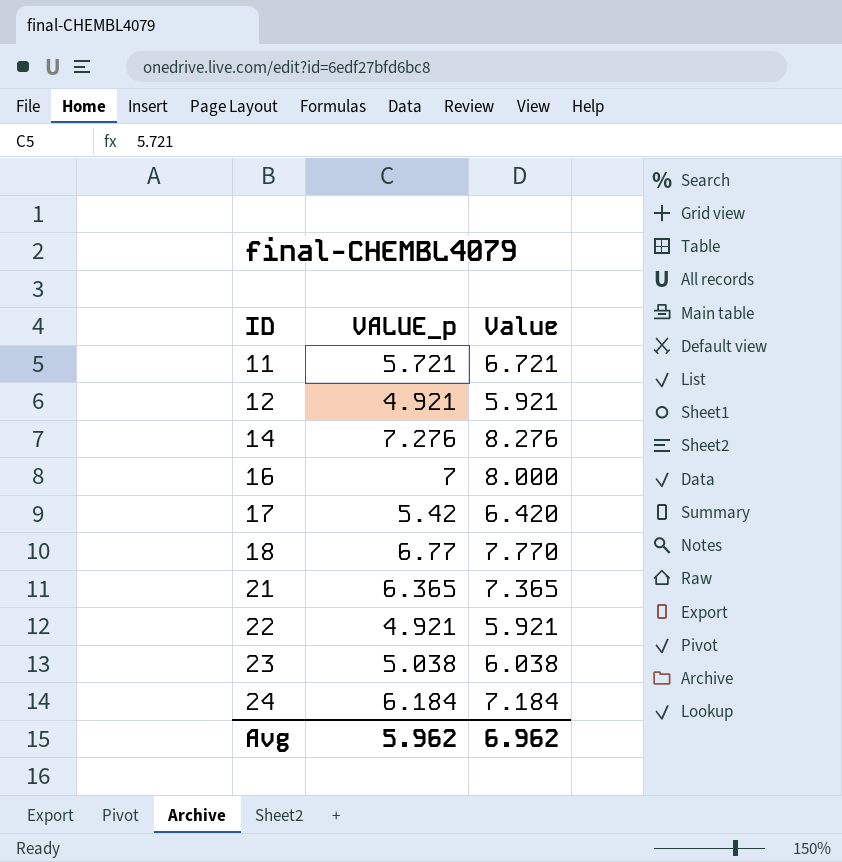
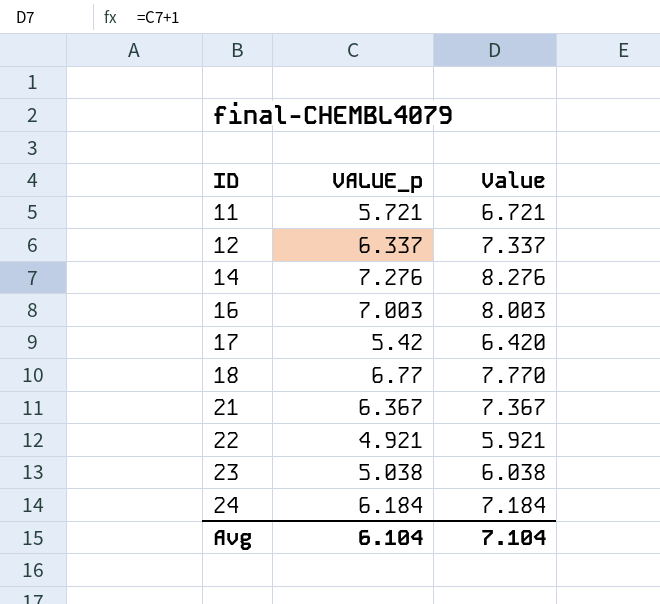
12 | VALUE_p: 4.921 -> 6.337
12 | Value: 5.921 -> 7.337
16 | VALUE_p: 7 -> 7.003
16 | Value: 8.000 -> 8.003
21 | VALUE_p: 6.365 -> 6.367
21 | Value: 7.365 -> 7.367
Avg | VALUE_p: 5.962 -> 6.104
Avg | Value: 6.962 -> 7.104

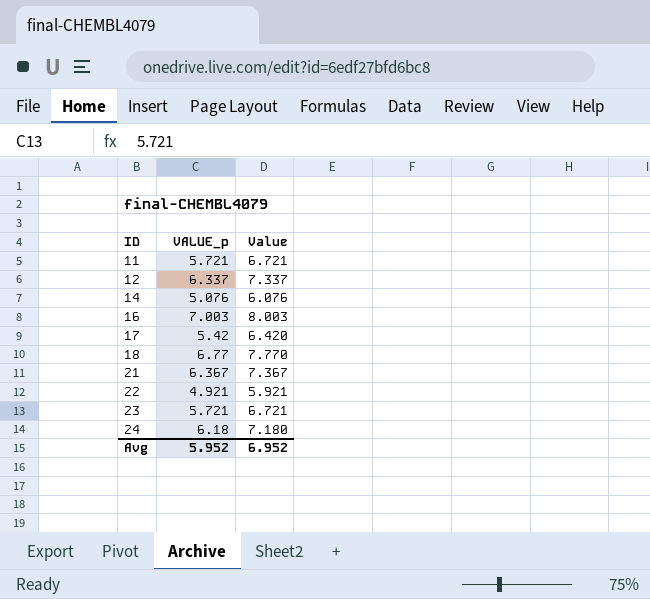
14 | VALUE_p: 7.276 -> 5.076
14 | Value: 8.276 -> 6.076
23 | VALUE_p: 5.038 -> 5.721
23 | Value: 6.038 -> 6.721
24 | VALUE_p: 6.184 -> 6.18
24 | Value: 7.184 -> 7.180
Avg | VALUE_p: 6.104 -> 5.952
Avg | Value: 7.104 -> 6.952

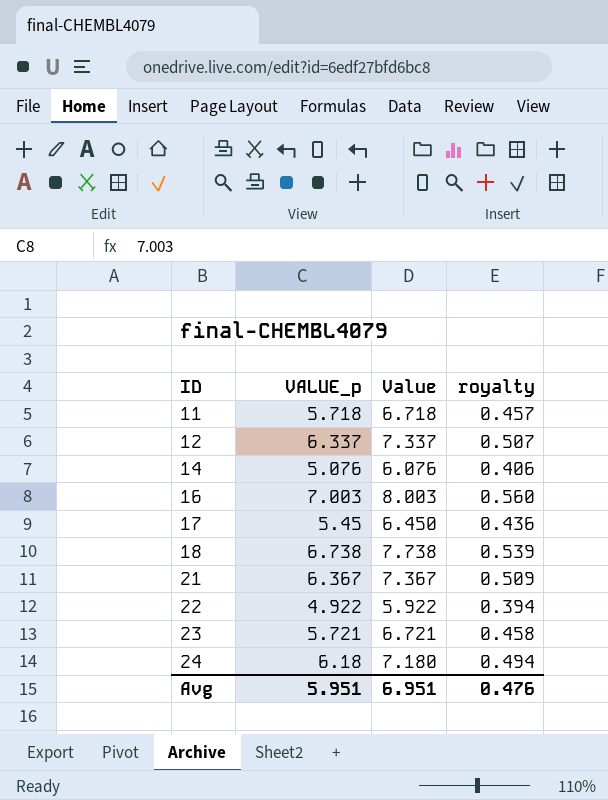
column royalty | formula: none -> [VALUE_p] * 0.08
11 | VALUE_p: 5.721 -> 5.718
11 | Value: 6.721 -> 6.718
17 | VALUE_p: 5.42 -> 5.45
17 | Value: 6.420 -> 6.450
18 | VALUE_p: 6.77 -> 6.738
18 | Value: 7.770 -> 7.738
22 | VALUE_p: 4.921 -> 4.922
22 | Value: 5.921 -> 5.922
Avg | VALUE_p: 5.952 -> 5.951
Avg | Value: 6.952 -> 6.951

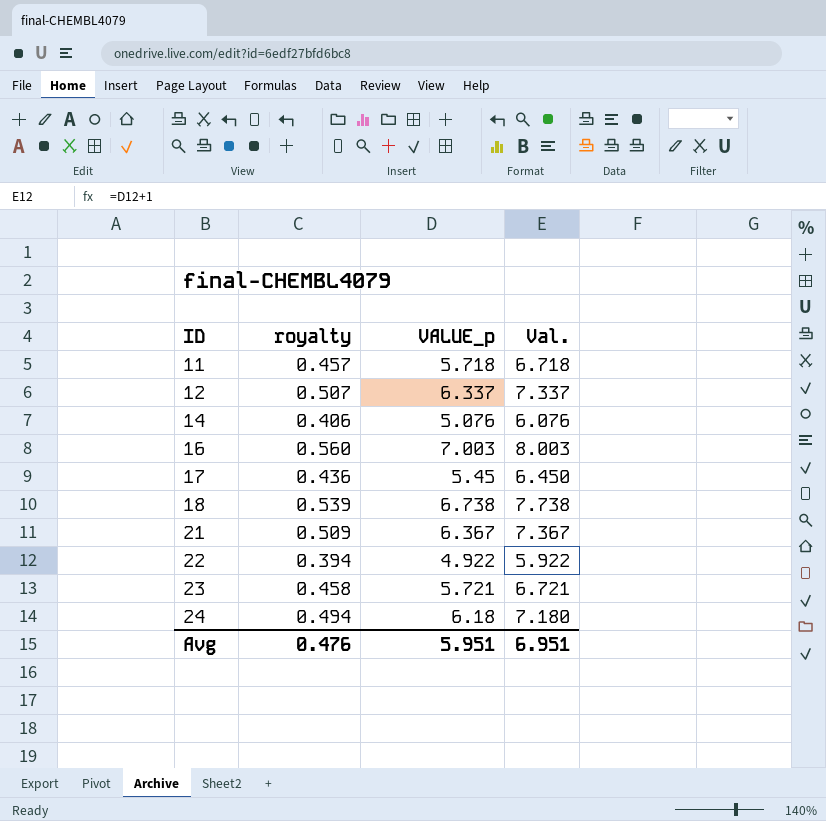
column royalty | position: 4 -> 2
column name: Value -> Val.

